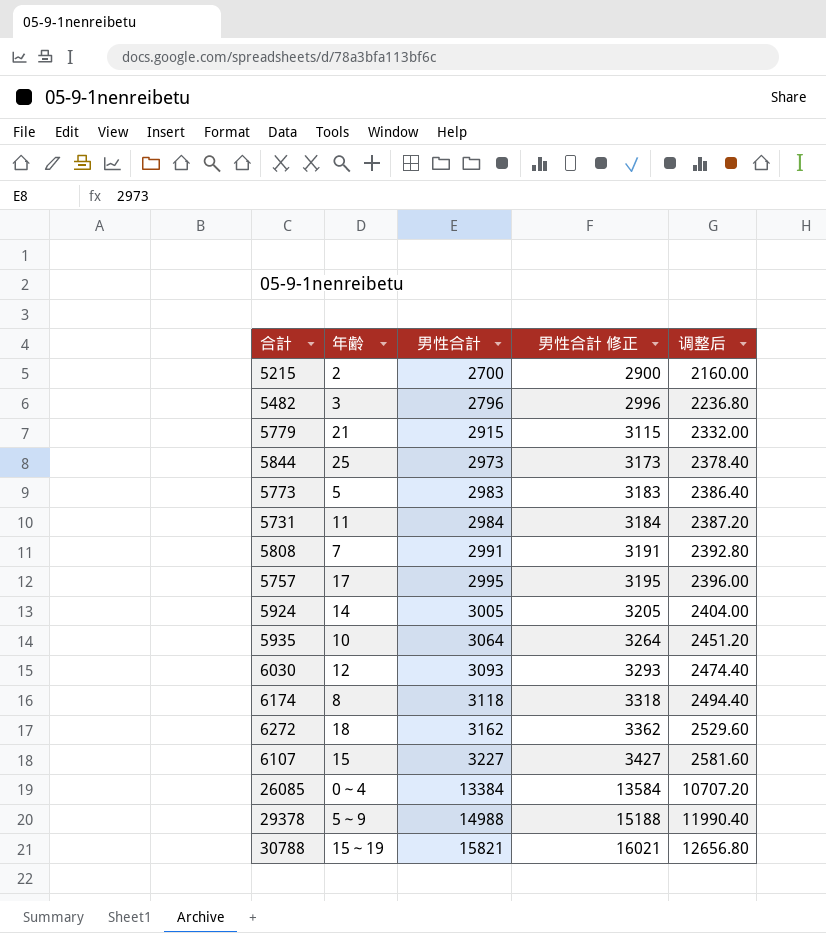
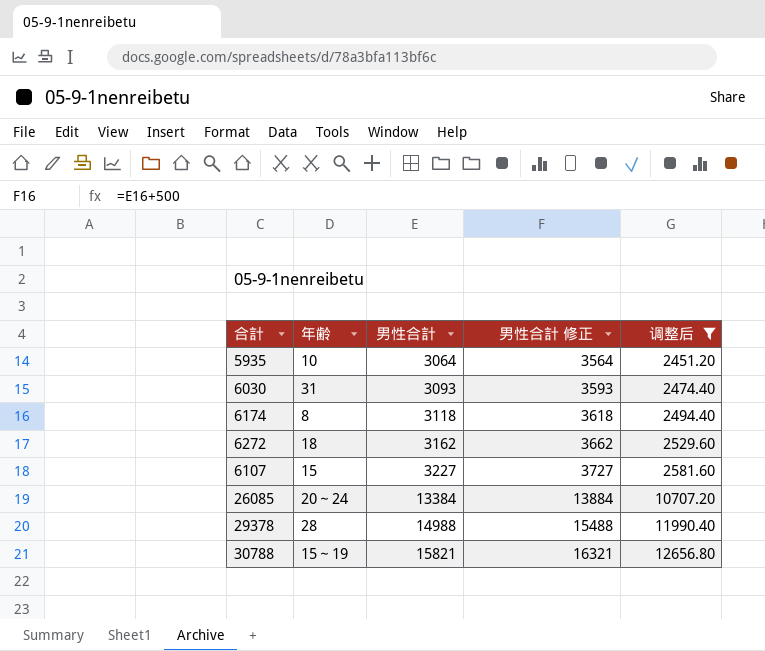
filter: none -> 调整后 >= 2451.20
column 男性合計 修正 | formula: [男性合計] + 200 -> [男性合計] + 500
6030 | 年齢: 12 -> 31
26085 | 年齢: 0～4 -> 20～24
29378 | 年齢: 5～9 -> 28

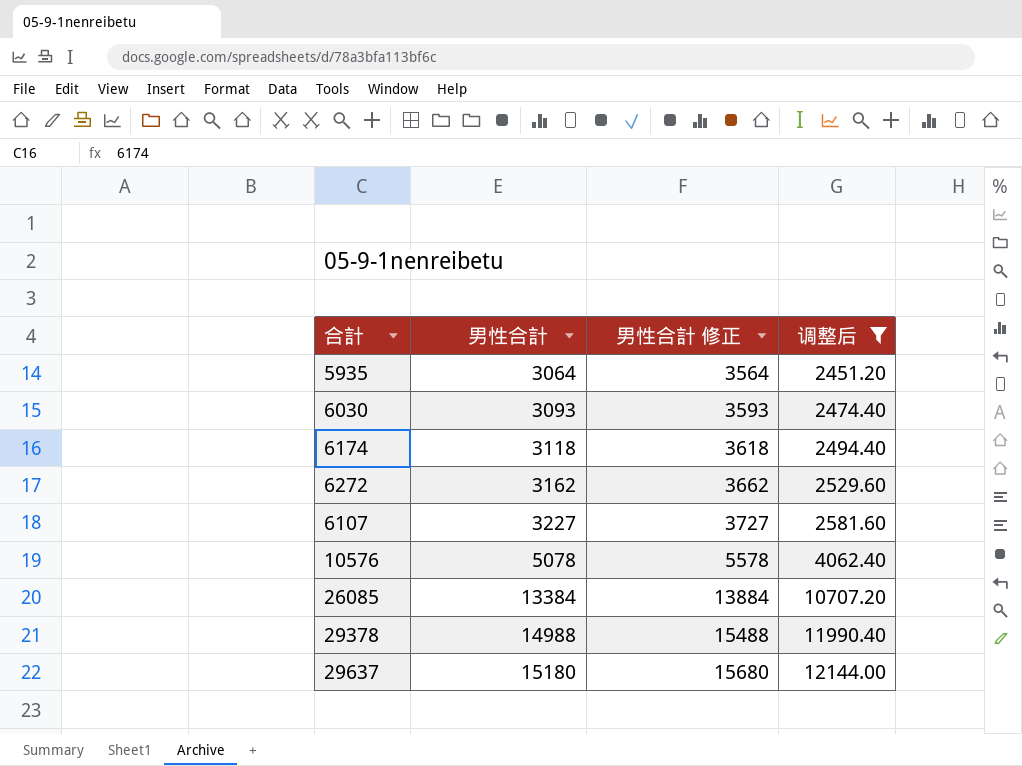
column 年齢 | position: 2 -> none
row 30788: 15～19 | 15821 | 16321 | 12656.80 -> none
row 10576: none -> 5078 | 5578 | 4062.40
row 29637: none -> 15180 | 15680 | 12144.00

